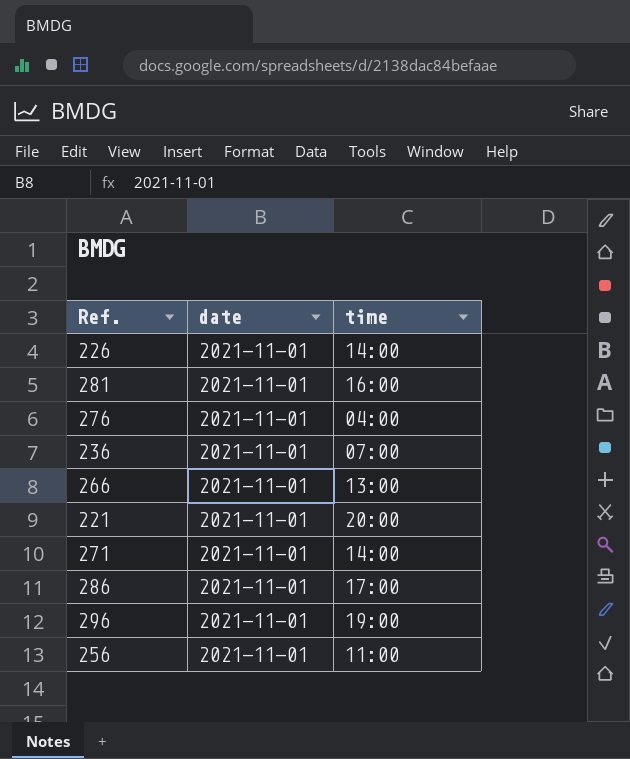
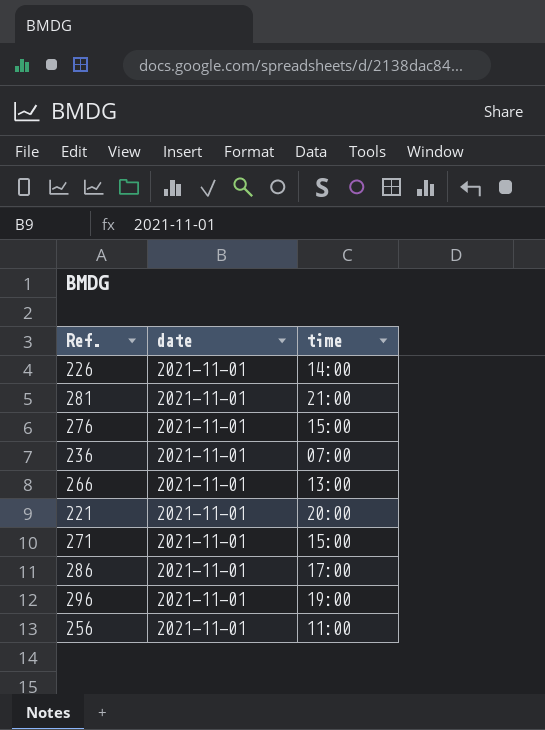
281 | time: 16:00 -> 21:00
276 | time: 04:00 -> 15:00
271 | time: 14:00 -> 15:00

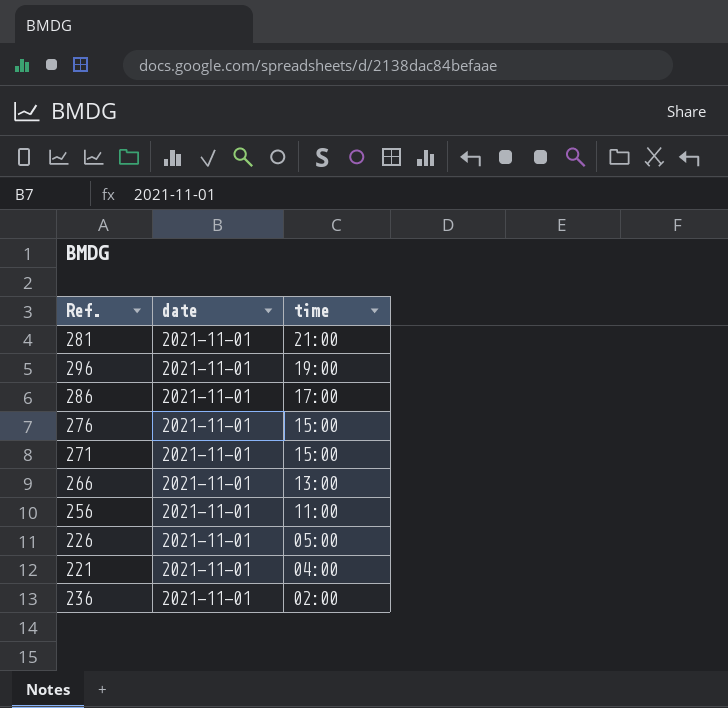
row order: none -> time descending
226 | time: 14:00 -> 05:00
221 | time: 20:00 -> 04:00
236 | time: 07:00 -> 02:00

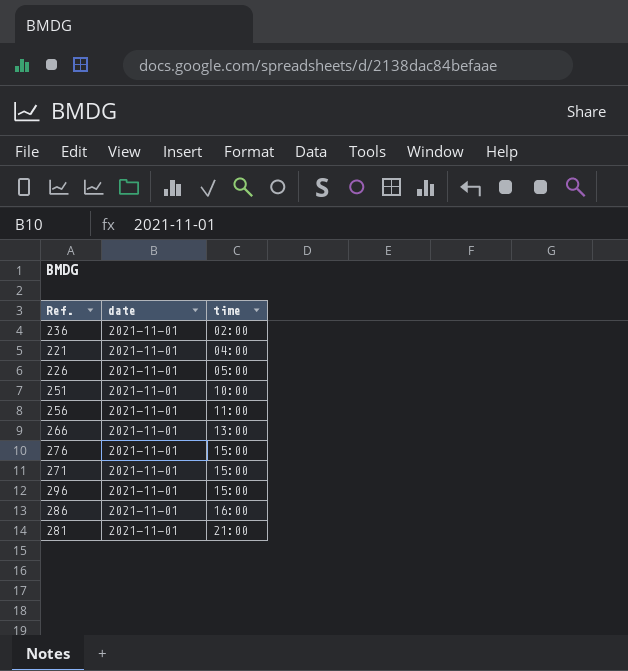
row order: time descending -> time ascending
row 251: none -> 2021-11-01 | 10:00
296 | time: 19:00 -> 15:00
286 | time: 17:00 -> 16:00

